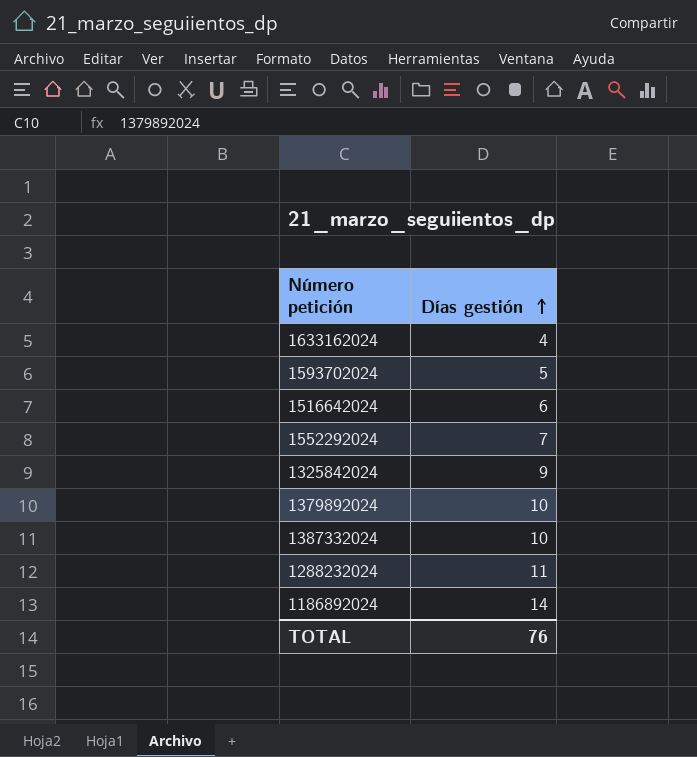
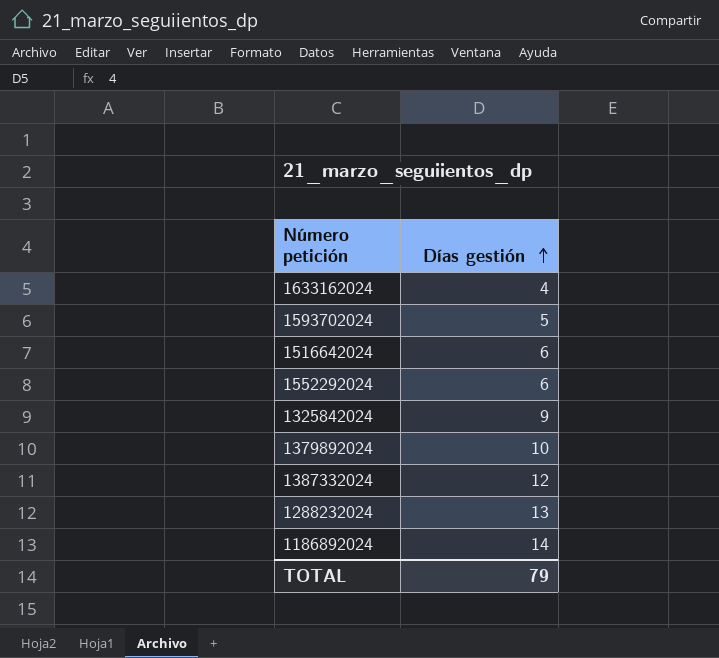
1552292024 | Días gestión: 7 -> 6
1387332024 | Días gestión: 10 -> 12
1288232024 | Días gestión: 11 -> 13
TOTAL | Días gestión: 76 -> 79

